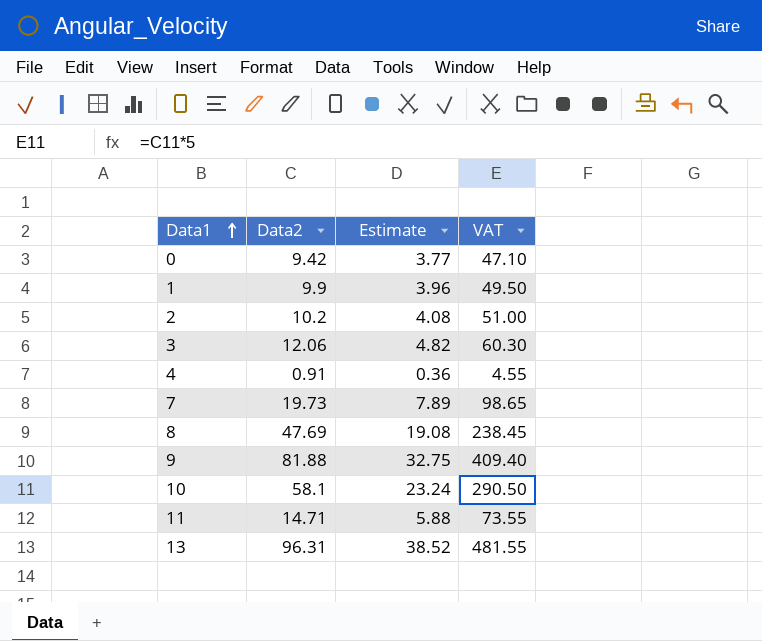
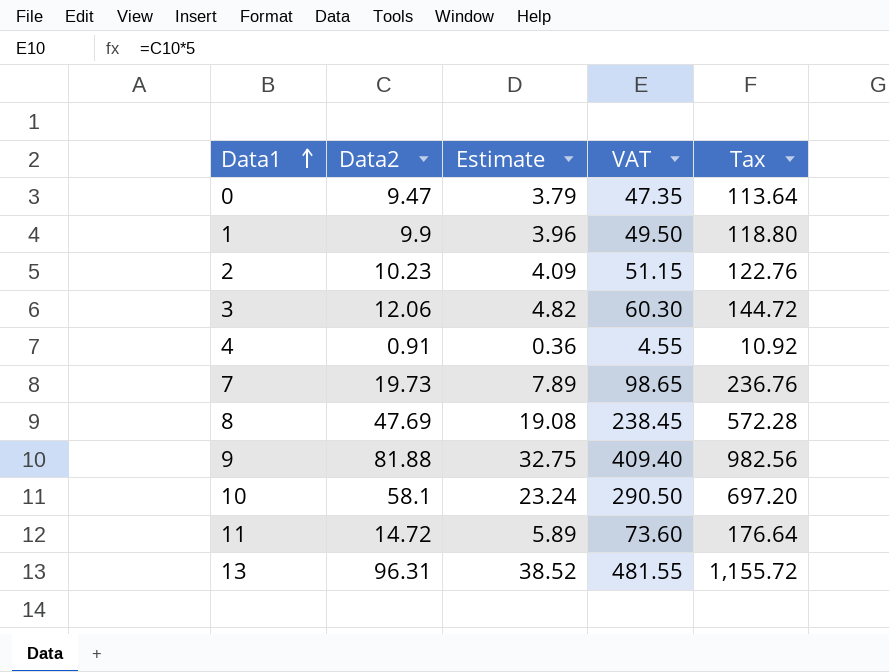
column Tax | formula: none -> [Data2] * 12
0 | Data2: 9.42 -> 9.47
0 | Estimate: 3.77 -> 3.79
0 | VAT: 47.10 -> 47.35
2 | Data2: 10.2 -> 10.23
2 | Estimate: 4.08 -> 4.09
2 | VAT: 51.00 -> 51.15
11 | Data2: 14.71 -> 14.72
11 | Estimate: 5.88 -> 5.89
11 | VAT: 73.55 -> 73.60

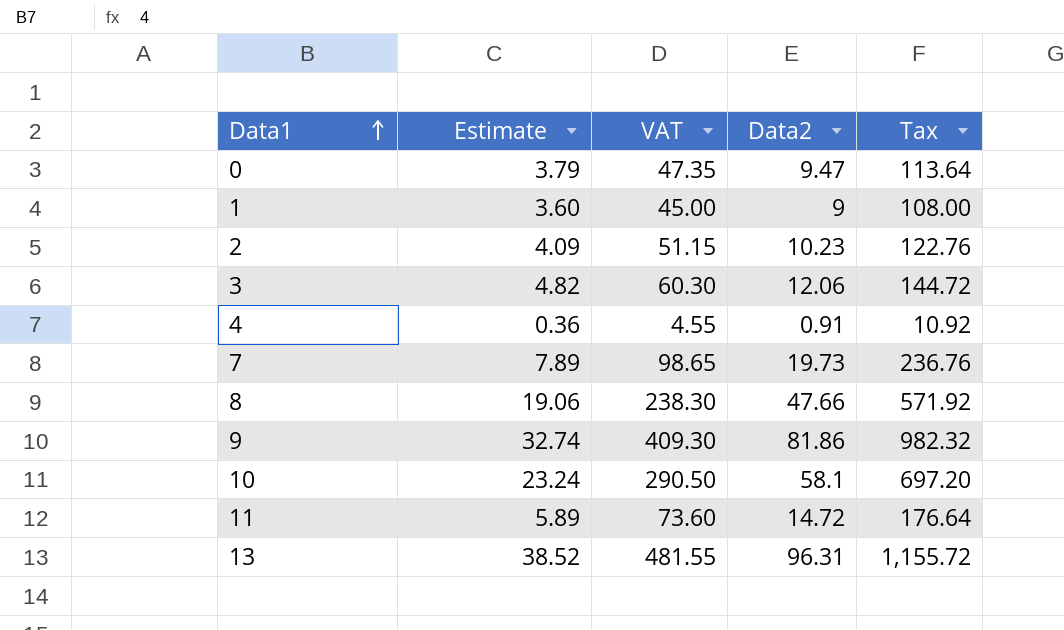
column Data2 | position: 2 -> 4
1 | Estimate: 3.96 -> 3.60
1 | VAT: 49.50 -> 45.00
1 | Data2: 9.9 -> 9
1 | Tax: 118.80 -> 108.00
8 | Estimate: 19.08 -> 19.06
8 | VAT: 238.45 -> 238.30
8 | Data2: 47.69 -> 47.66
8 | Tax: 572.28 -> 571.92
9 | Estimate: 32.75 -> 32.74
9 | VAT: 409.40 -> 409.30
9 | Data2: 81.88 -> 81.86
9 | Tax: 982.56 -> 982.32

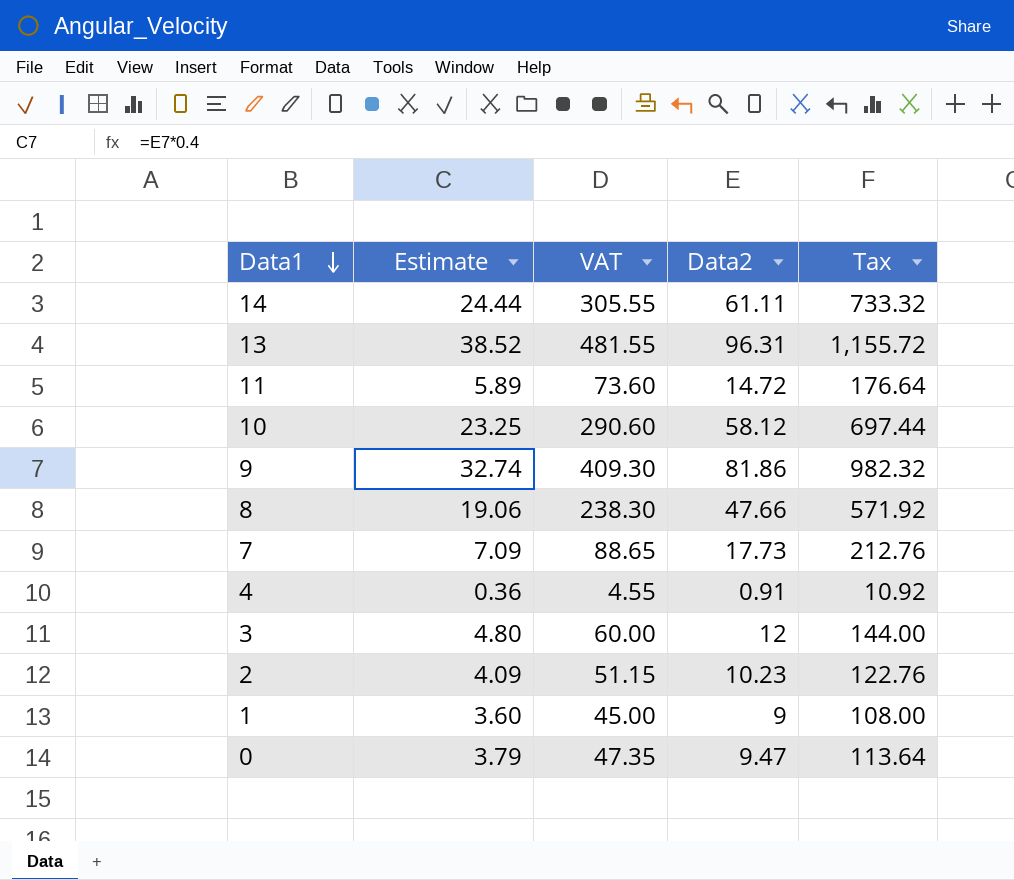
row order: Data1 ascending -> Data1 descending
row 14: none -> 24.44 | 305.55 | 61.11 | 733.32
10 | Estimate: 23.24 -> 23.25
10 | VAT: 290.50 -> 290.60
10 | Data2: 58.1 -> 58.12
10 | Tax: 697.20 -> 697.44
7 | Estimate: 7.89 -> 7.09
7 | VAT: 98.65 -> 88.65
7 | Data2: 19.73 -> 17.73
7 | Tax: 236.76 -> 212.76
3 | Estimate: 4.82 -> 4.80
3 | VAT: 60.30 -> 60.00
3 | Data2: 12.06 -> 12
3 | Tax: 144.72 -> 144.00

